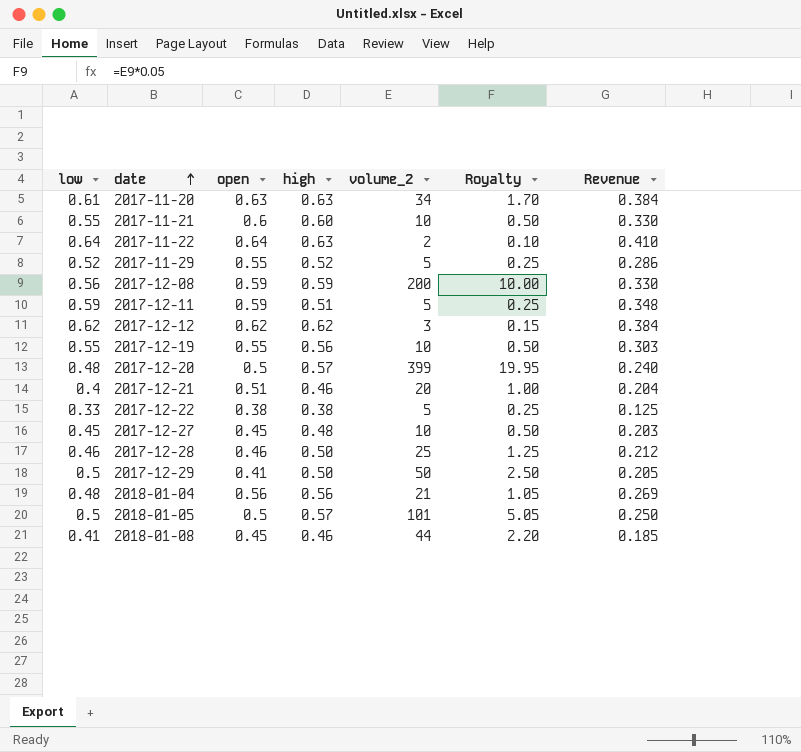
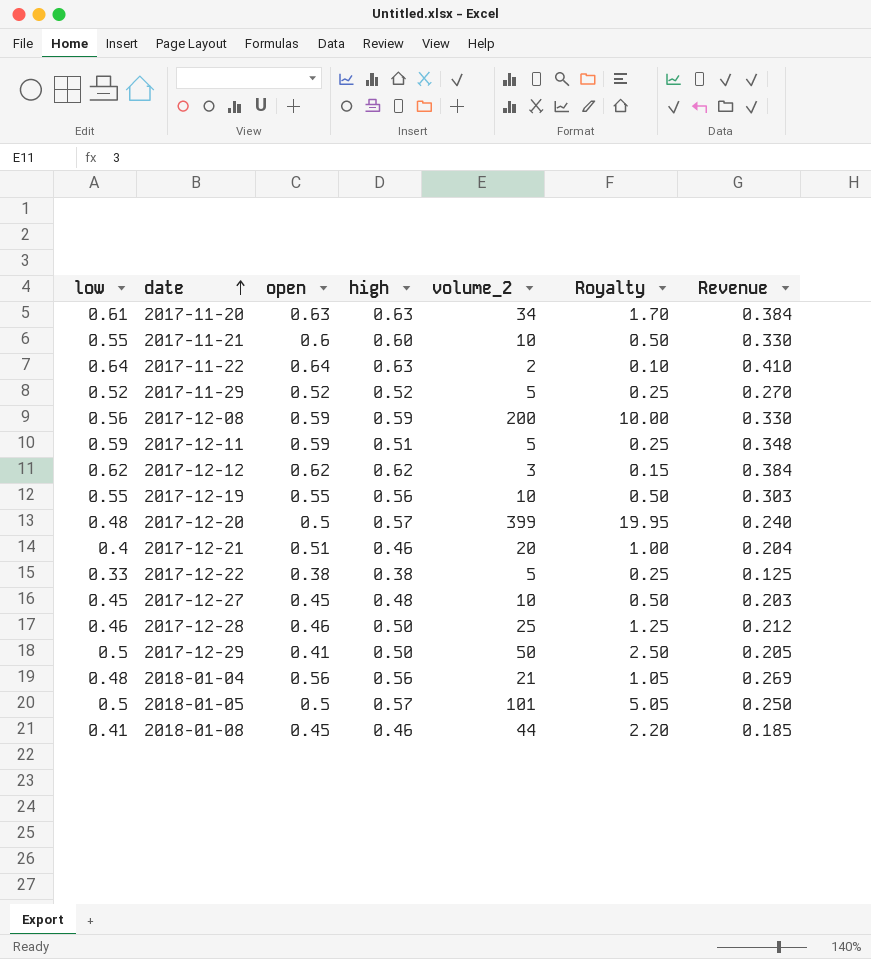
2017-11-29 | open: 0.55 -> 0.52
2017-11-29 | Revenue: 0.286 -> 0.270

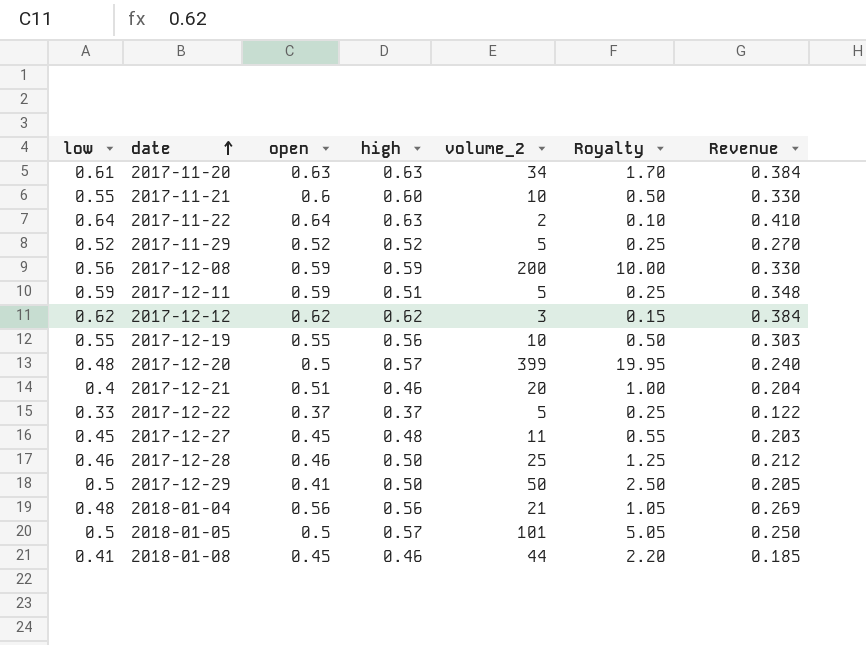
2017-12-22 | open: 0.38 -> 0.37
2017-12-22 | high: 0.38 -> 0.37
2017-12-22 | Revenue: 0.125 -> 0.122
2017-12-27 | volume_2: 10 -> 11
2017-12-27 | Royalty: 0.50 -> 0.55

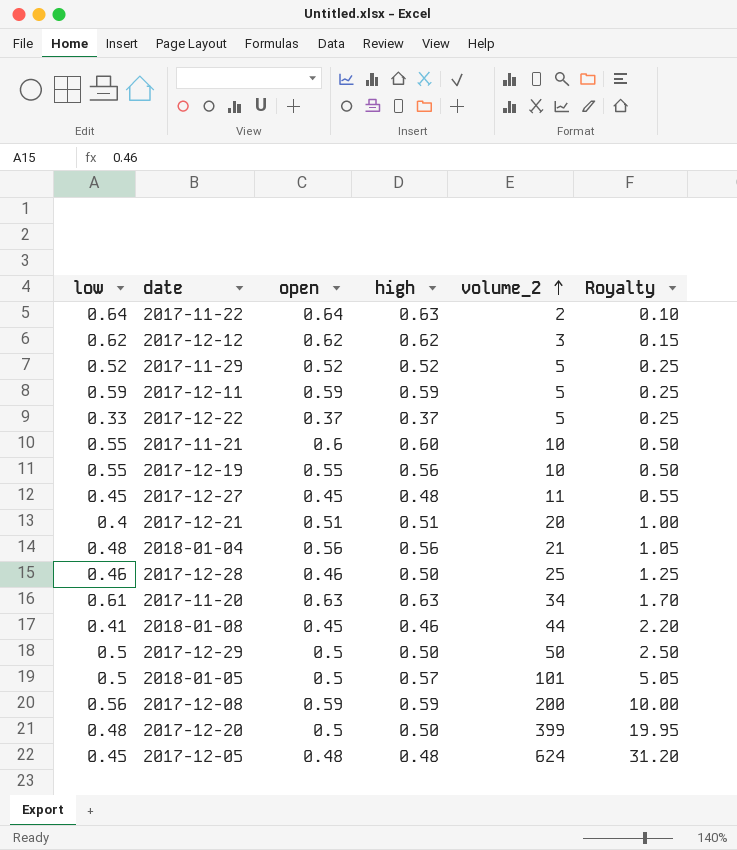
row order: date ascending -> volume_2 ascending
column Revenue | formula: [low] * [open] -> none
2017-12-11 | high: 0.51 -> 0.59
2017-12-21 | high: 0.46 -> 0.51
2017-12-29 | open: 0.41 -> 0.5
2017-12-20 | high: 0.57 -> 0.50
row 2017-12-05: none -> 0.45 | 0.48 | 0.48 | 624 | 31.20

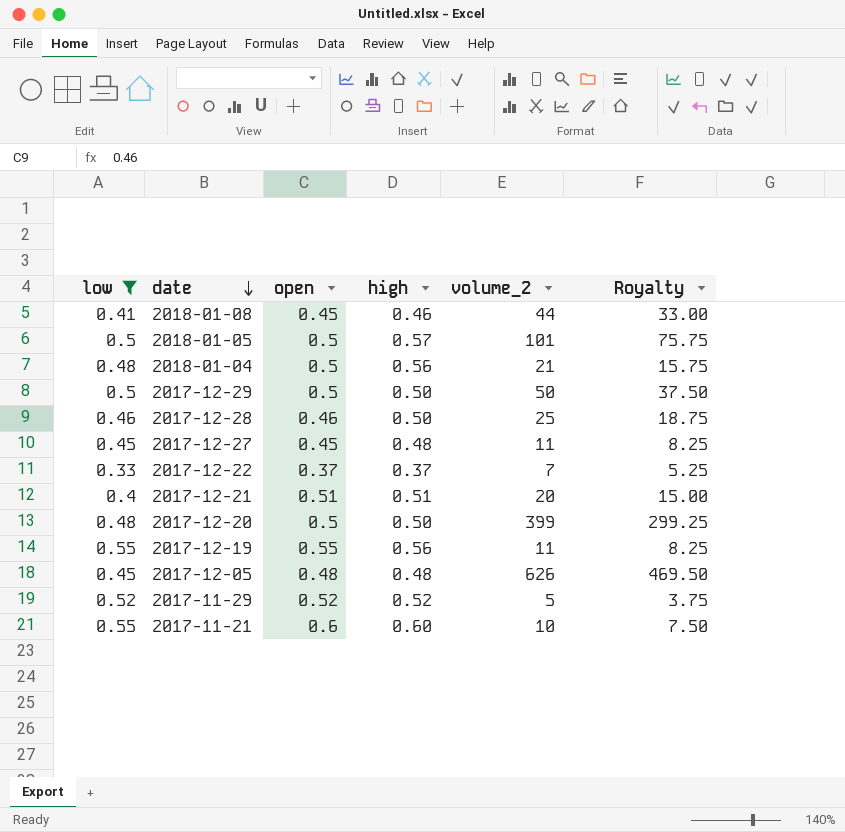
filter: none -> low <= 0.55
row order: volume_2 ascending -> date descending
column Royalty | formula: [volume_2] * 0.05 -> [volume_2] * 0.75
2018-01-04 | open: 0.56 -> 0.5
2017-12-22 | volume_2: 5 -> 7
2017-12-19 | volume_2: 10 -> 11
2017-12-05 | volume_2: 624 -> 626

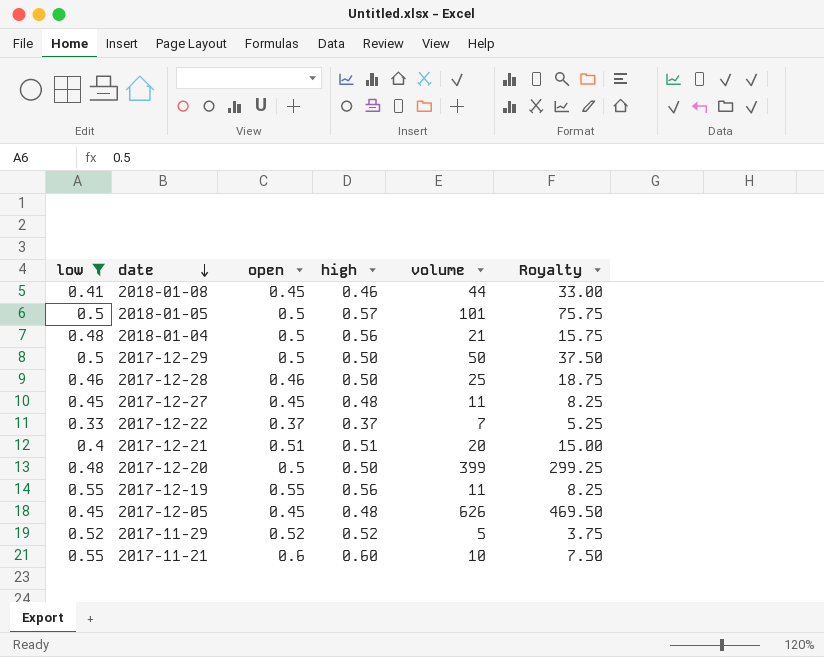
column name: volume_2 -> volume
2017-12-05 | open: 0.48 -> 0.45

